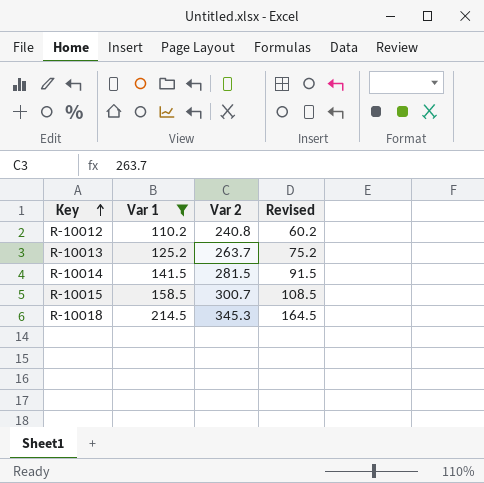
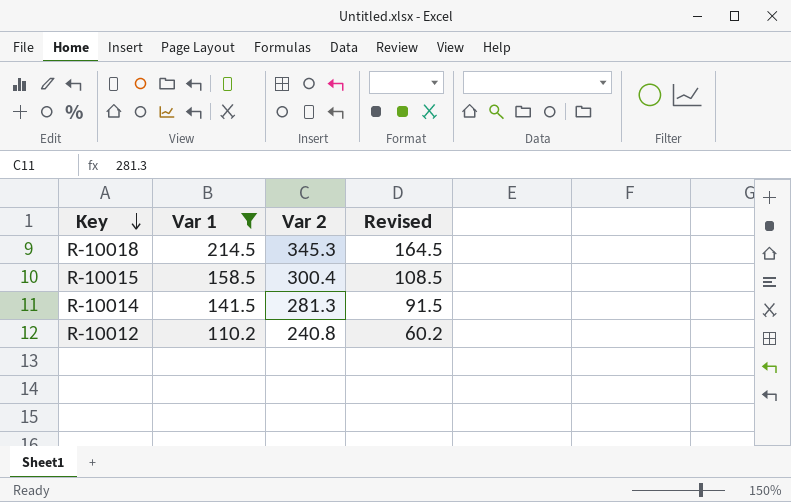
row order: Key ascending -> Key descending
row R-10013: 125.2 | 263.7 | 75.2 -> none
R-10015 | Var 2: 300.7 -> 300.4
R-10014 | Var 2: 281.5 -> 281.3

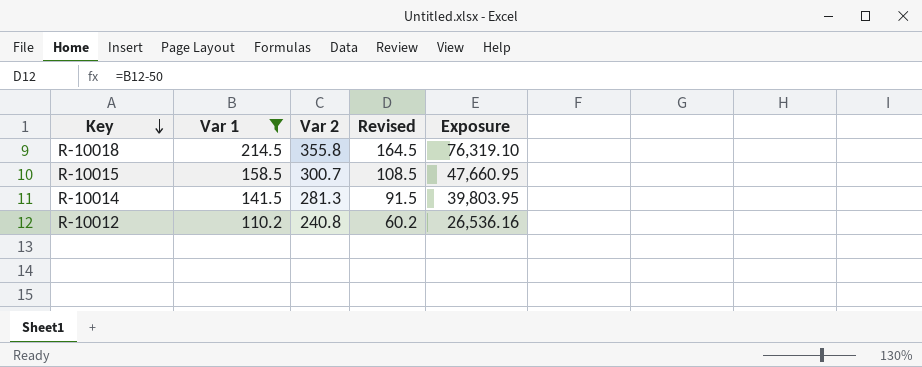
column Exposure | formula: none -> [Var 1] * [Var 2]
R-10018 | Var 2: 345.3 -> 355.8
R-10015 | Var 2: 300.4 -> 300.7

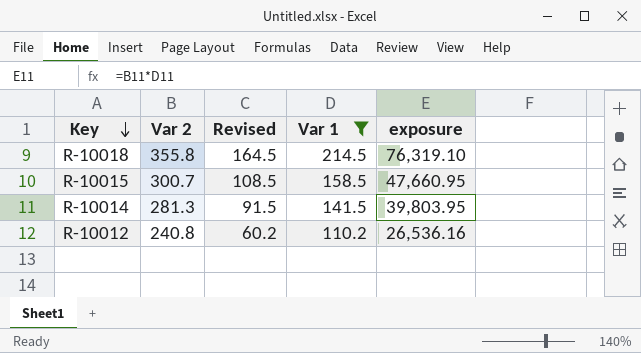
column Var 1 | position: 2 -> 4
column name: Exposure -> exposure

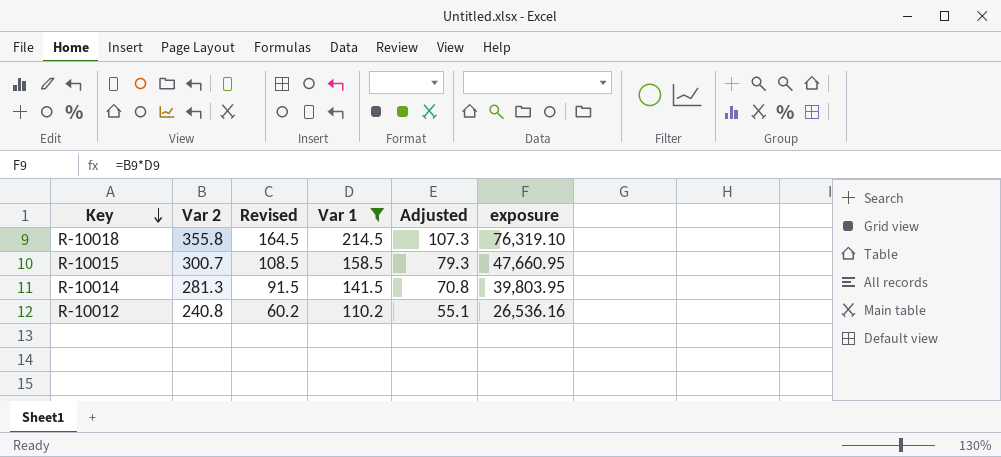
column Adjusted | formula: none -> [Var 1] * 0.5

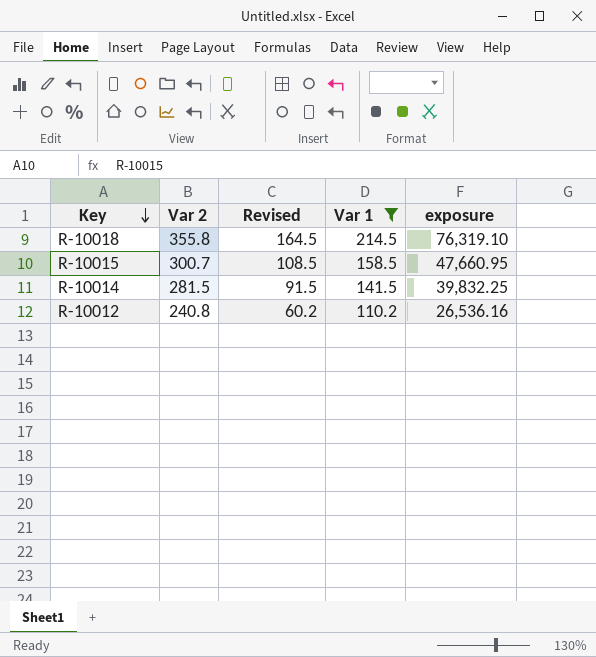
column Adjusted | formula: [Var 1] * 0.5 -> none
R-10014 | Var 2: 281.3 -> 281.5
R-10014 | exposure: 39,803.95 -> 39,832.25

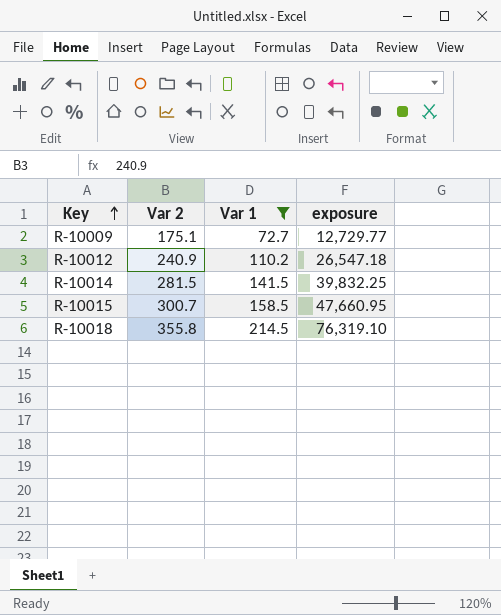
row order: Key descending -> Key ascending
column Revised | formula: [Var 1] - 50 -> none
row R-10009: none -> 175.1 | 72.7 | 12,729.77
R-10012 | Var 2: 240.8 -> 240.9
R-10012 | exposure: 26,536.16 -> 26,547.18

